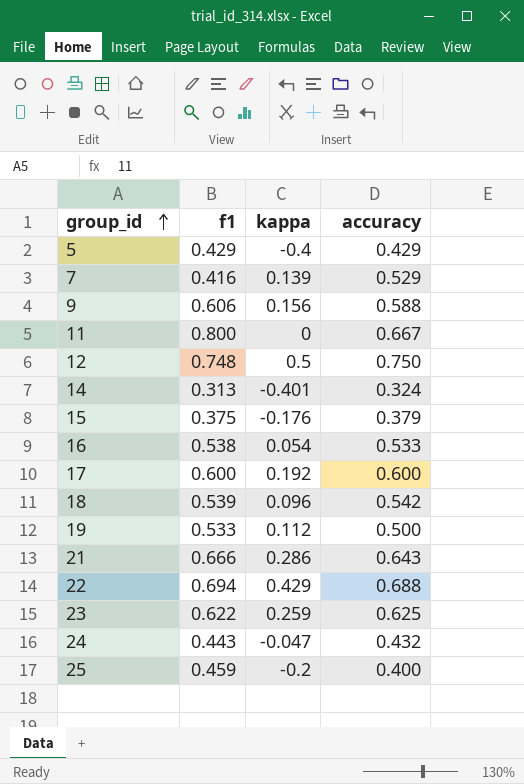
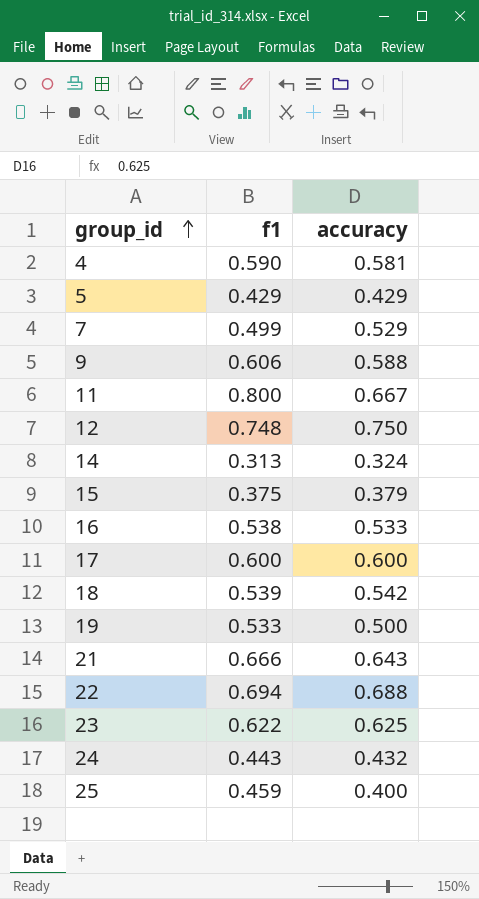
column kappa | position: 3 -> none
row 4: none -> 0.590 | 0.581
7 | f1: 0.416 -> 0.499

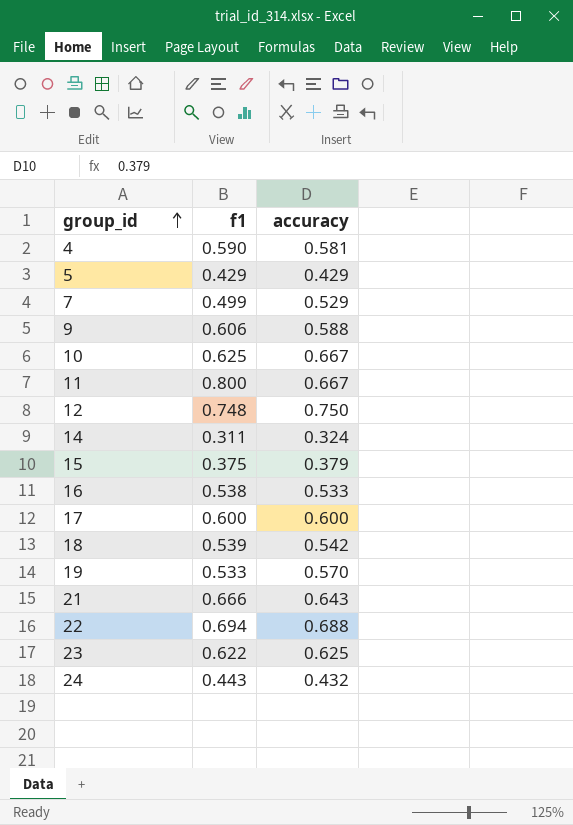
row 25: 0.459 | 0.400 -> none
row 10: none -> 0.625 | 0.667
14 | f1: 0.313 -> 0.311
19 | accuracy: 0.500 -> 0.570

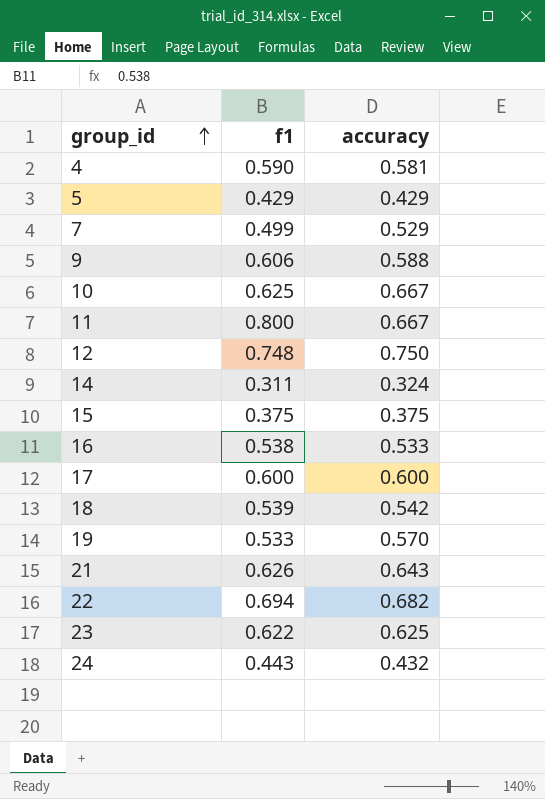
15 | accuracy: 0.379 -> 0.375
21 | f1: 0.666 -> 0.626
22 | accuracy: 0.688 -> 0.682

